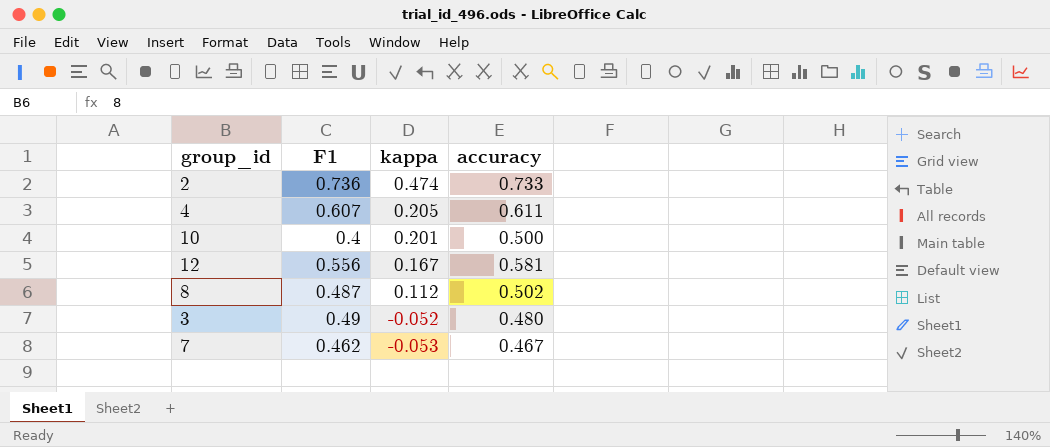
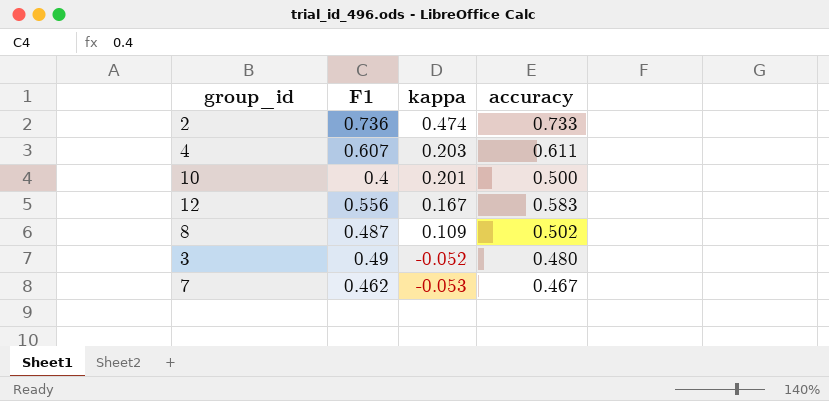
4 | kappa: 0.205 -> 0.203
12 | accuracy: 0.581 -> 0.583
8 | kappa: 0.112 -> 0.109

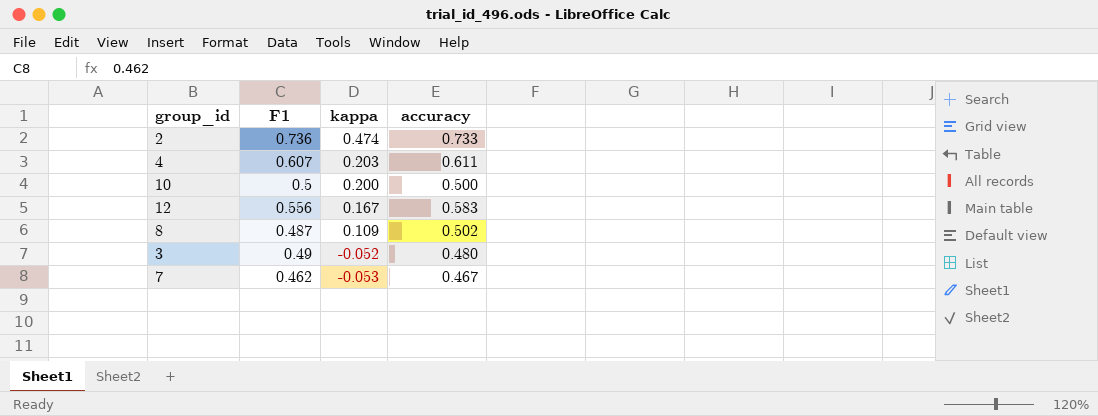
10 | F1: 0.4 -> 0.5
10 | kappa: 0.201 -> 0.200

